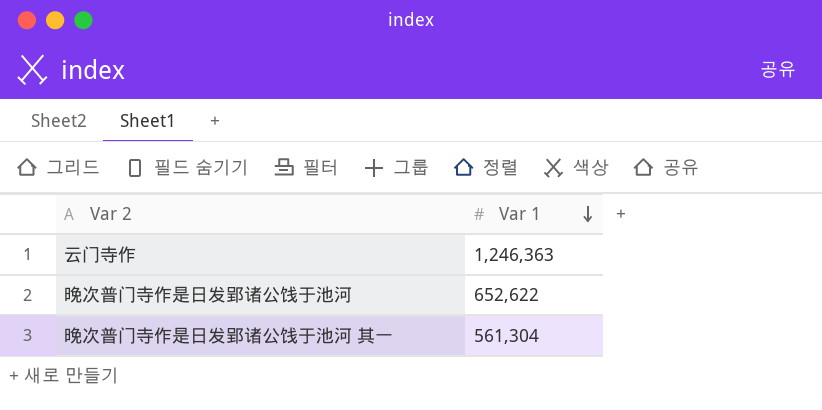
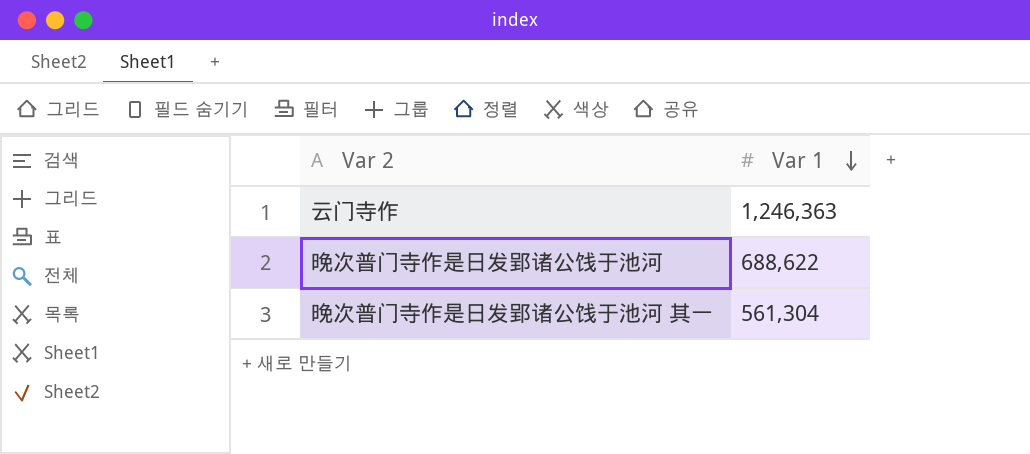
晚次普门寺作是日发郢诸公饯于池河 | Var 1: 652,622 -> 688,622

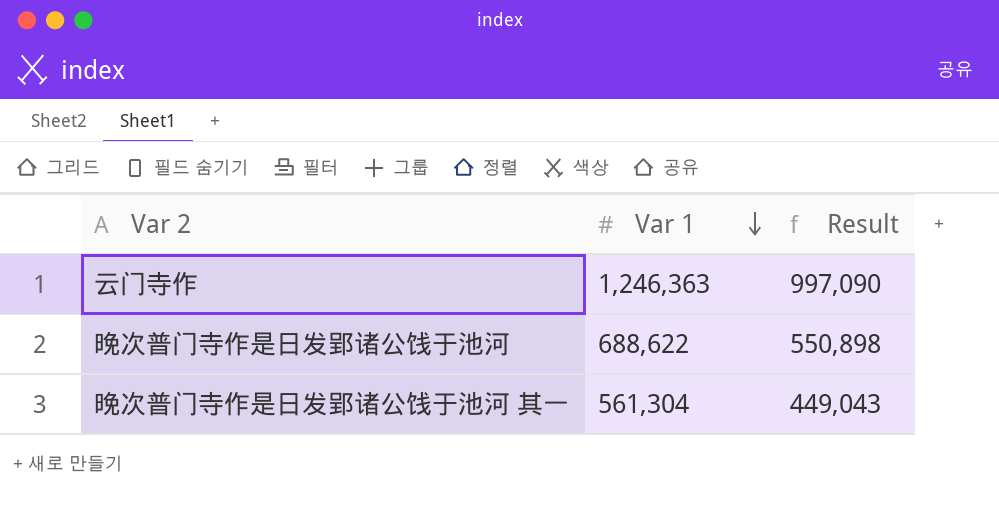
column Result | formula: none -> [Var 1] * 0.8

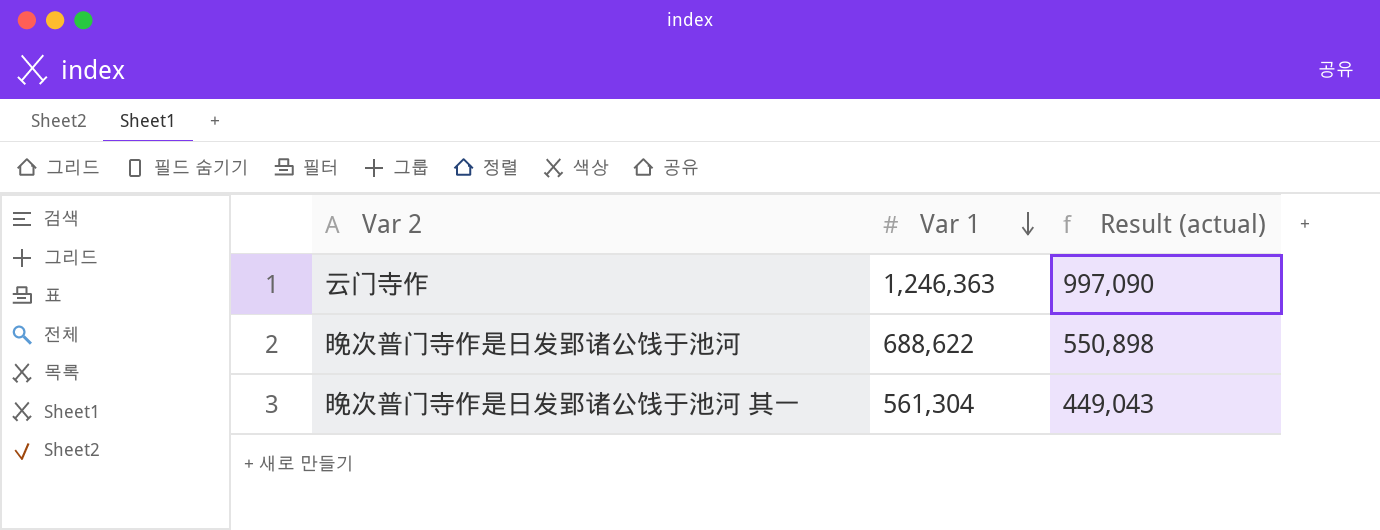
column name: Result -> Result (actual)

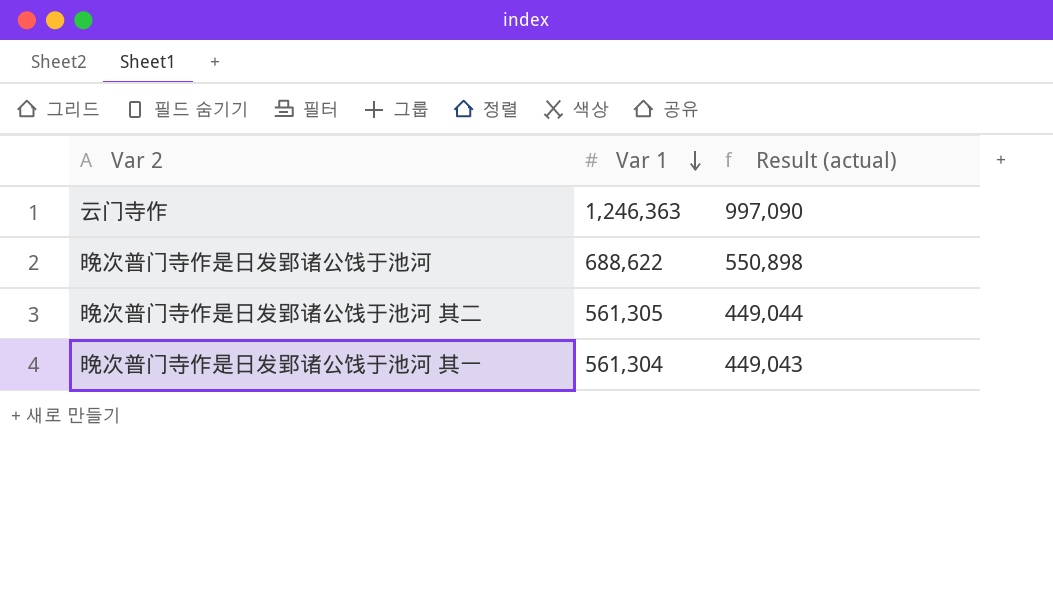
row 晚次普门寺作是日发郢诸公饯于池河 其二: none -> 561,305 | 449,044

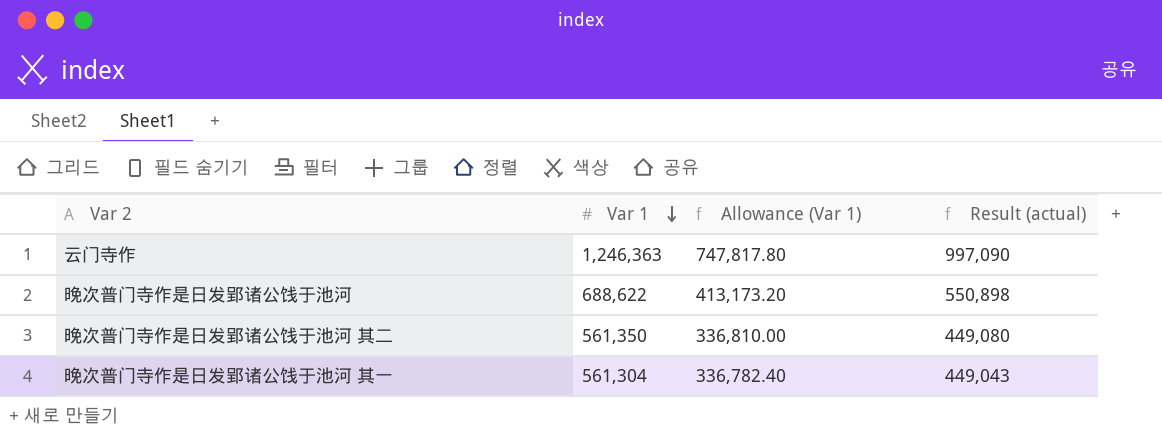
column Allowance (Var 1) | formula: none -> [Var 1] * 0.6
晚次普门寺作是日发郢诸公饯于池河 其二 | Var 1: 561,305 -> 561,350
晚次普门寺作是日发郢诸公饯于池河 其二 | Result (actual): 449,044 -> 449,080

